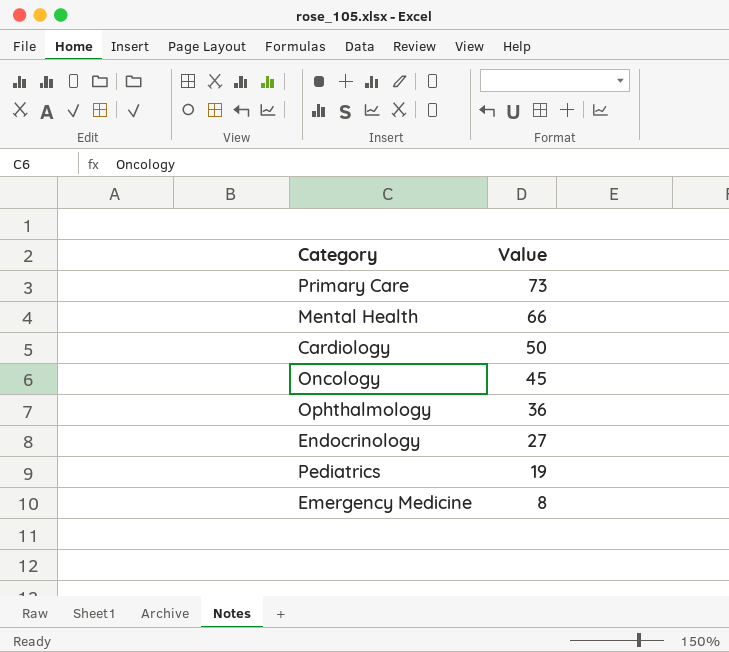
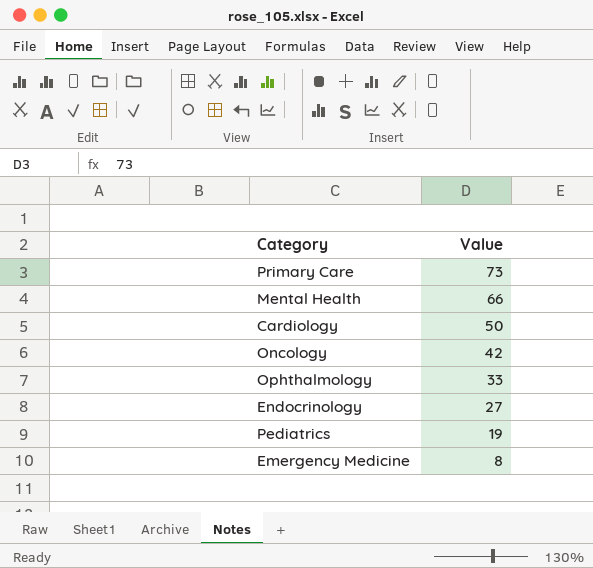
Oncology | Value: 45 -> 42
Ophthalmology | Value: 36 -> 33

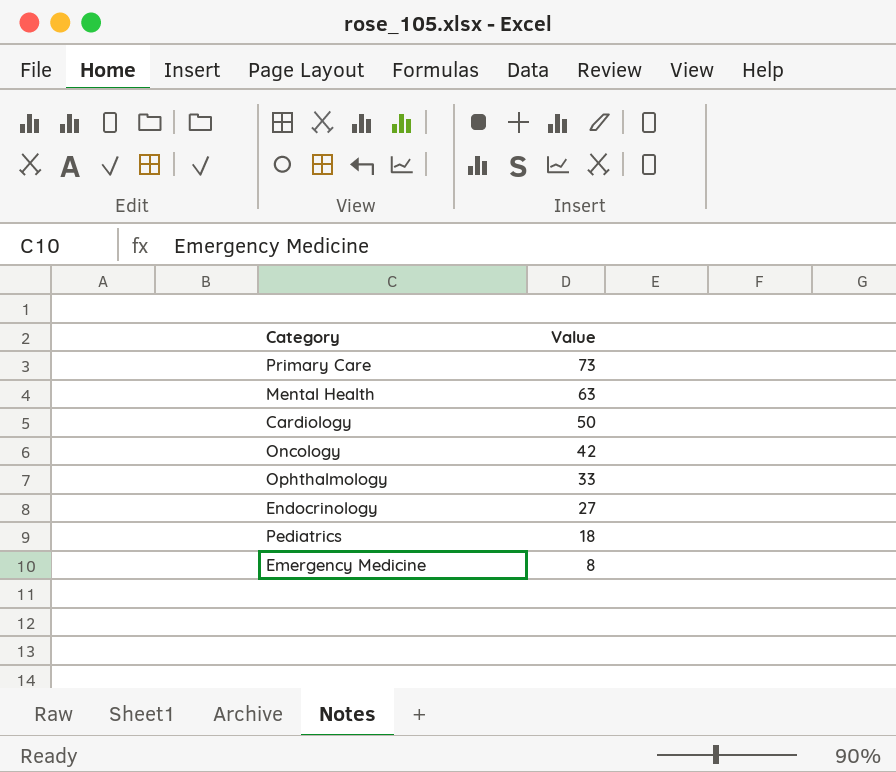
Mental Health | Value: 66 -> 63
Pediatrics | Value: 19 -> 18

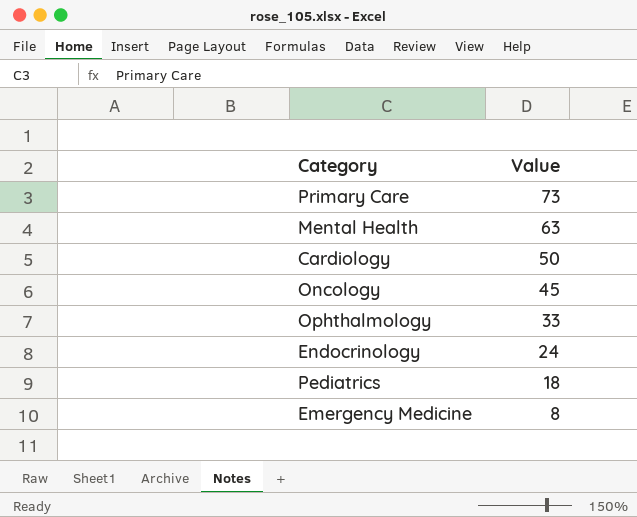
Oncology | Value: 42 -> 45
Endocrinology | Value: 27 -> 24

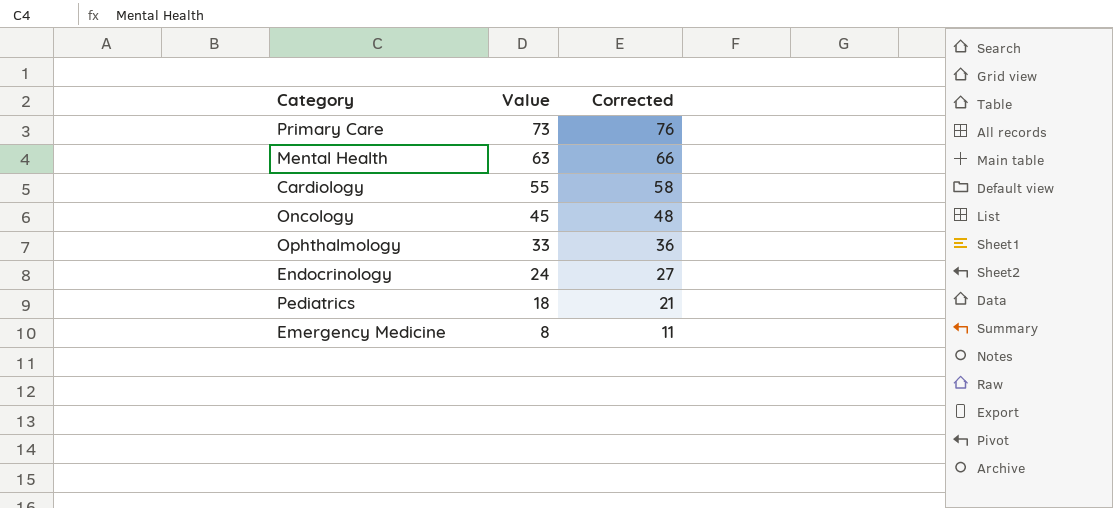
column Corrected | formula: none -> [Value] + 3
Cardiology | Value: 50 -> 55

